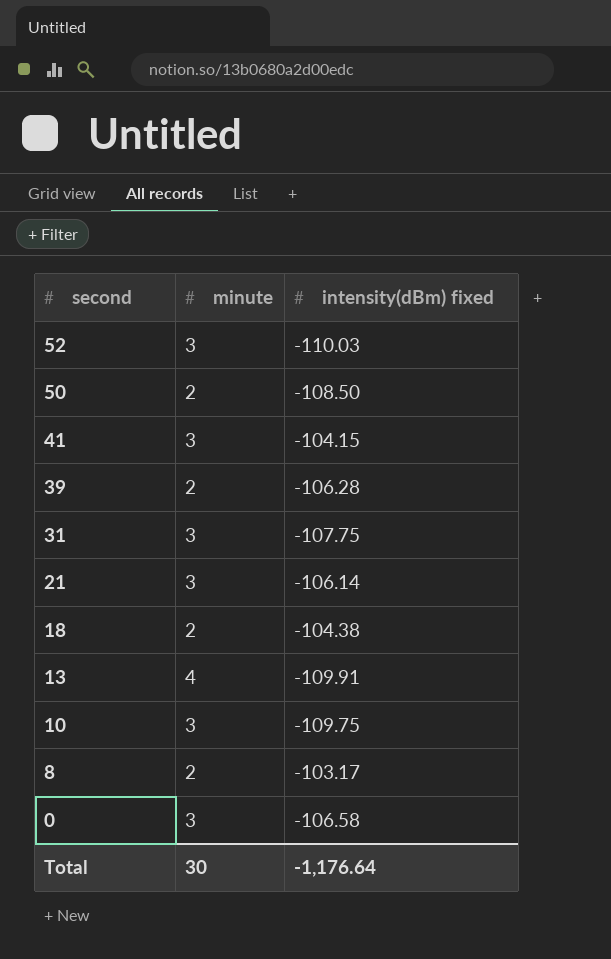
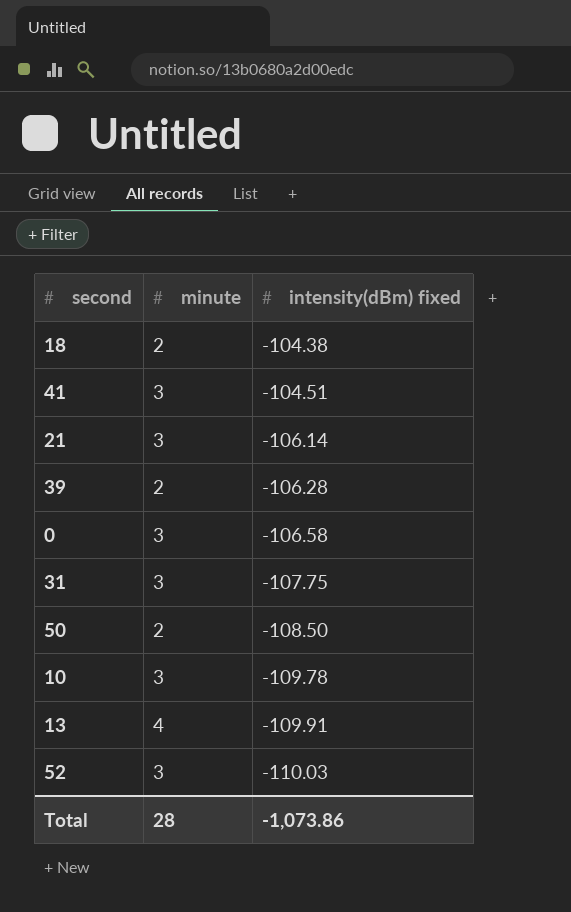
row order: second descending -> intensity(dBm) fixed descending
row 8: 2 | -103.17 -> none
41 | intensity(dBm) fixed: -104.15 -> -104.51
10 | intensity(dBm) fixed: -109.75 -> -109.78
Total | minute: 30 -> 28
Total | intensity(dBm) fixed: -1,176.64 -> -1,073.86

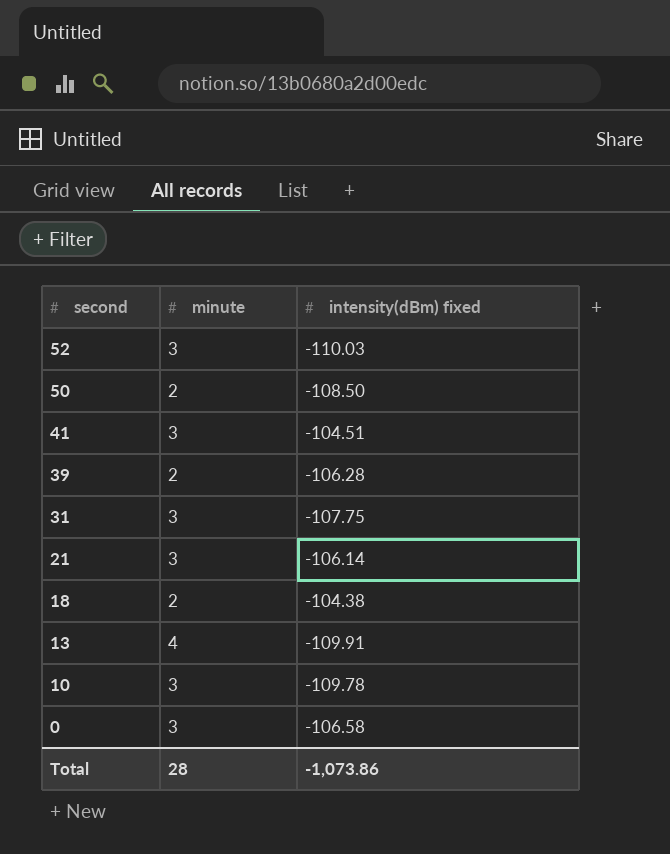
row order: intensity(dBm) fixed descending -> second descending

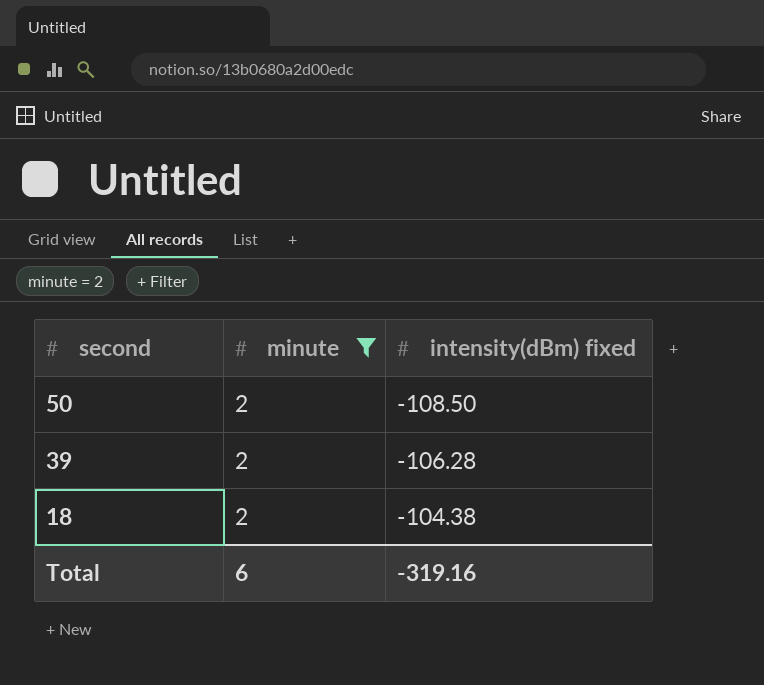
filter: none -> minute = 2
Total | minute: 28 -> 6
Total | intensity(dBm) fixed: -1,073.86 -> -319.16

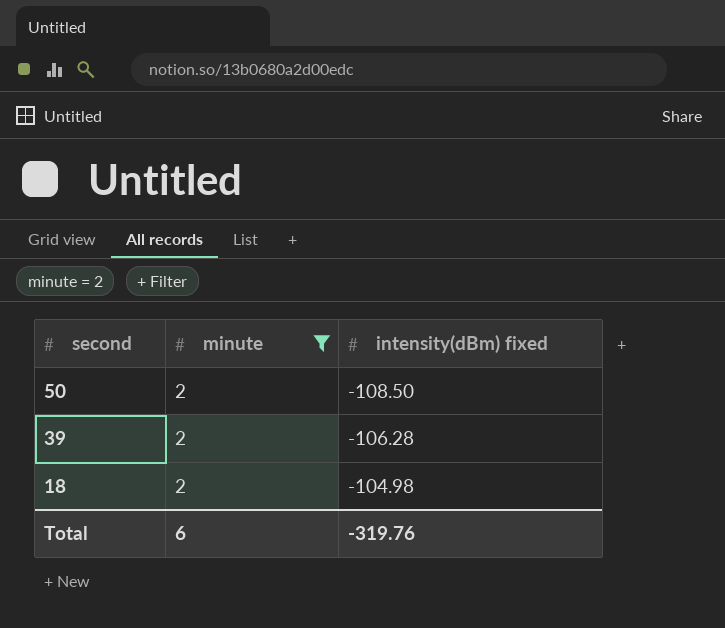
18 | intensity(dBm) fixed: -104.38 -> -104.98
Total | intensity(dBm) fixed: -319.16 -> -319.76

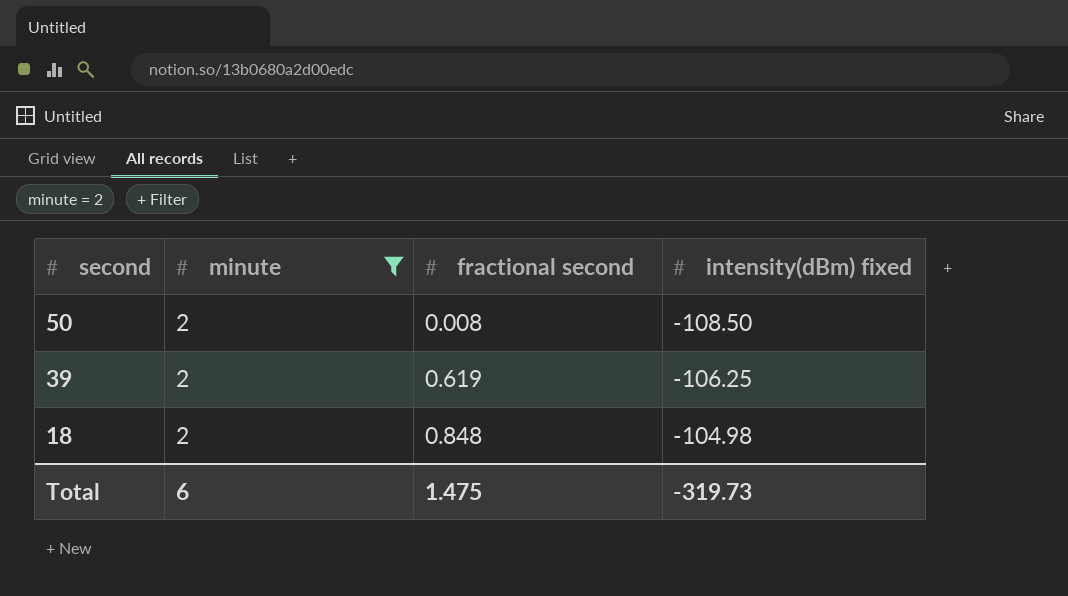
column fractional second | position: none -> 3
39 | intensity(dBm) fixed: -106.28 -> -106.25
Total | intensity(dBm) fixed: -319.76 -> -319.73

